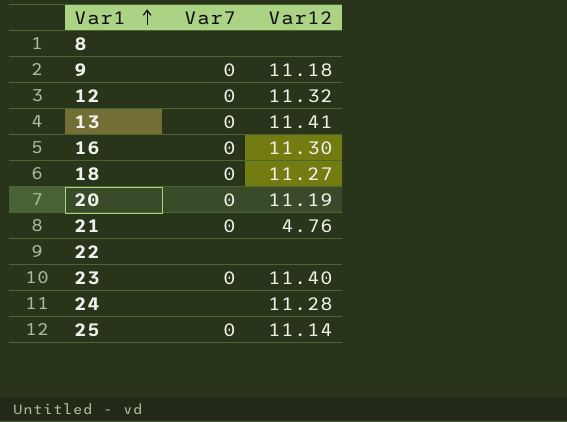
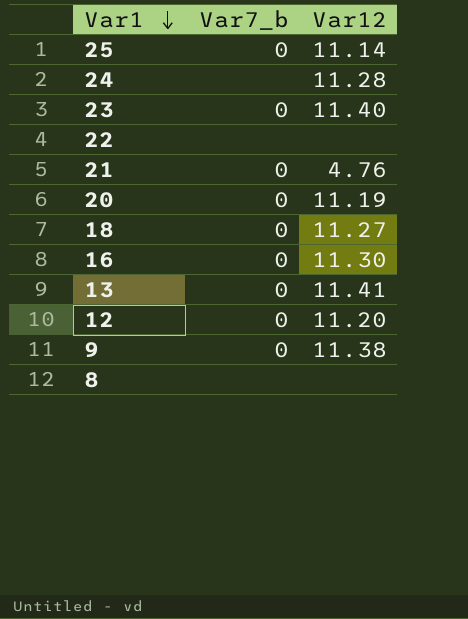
row order: Var1 ascending -> Var1 descending
column name: Var7 -> Var7_b
12 | Var12: 11.32 -> 11.20
9 | Var12: 11.18 -> 11.38

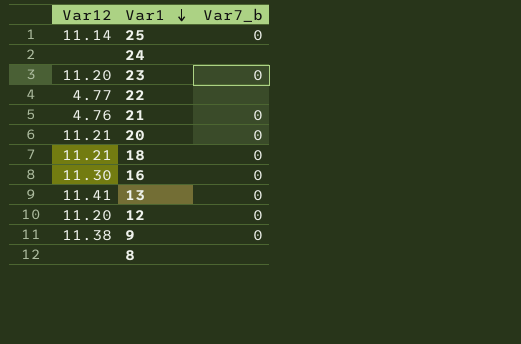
column Var12 | position: 3 -> 1
24 | Var12: 11.28 -> none
23 | Var12: 11.40 -> 11.20
22 | Var12: none -> 4.77
20 | Var12: 11.19 -> 11.21
18 | Var12: 11.27 -> 11.21

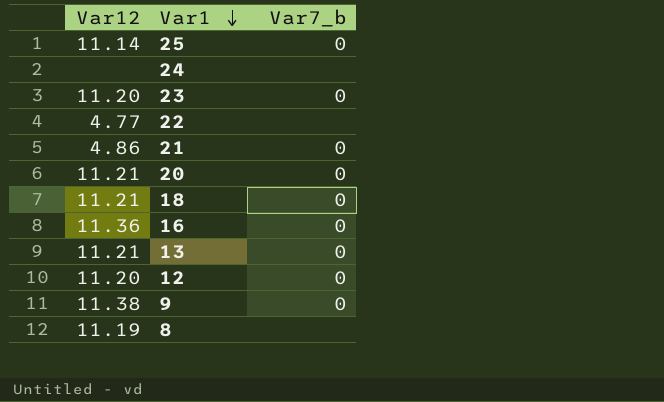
21 | Var12: 4.76 -> 4.86
16 | Var12: 11.30 -> 11.36
13 | Var12: 11.41 -> 11.21
8 | Var12: none -> 11.19

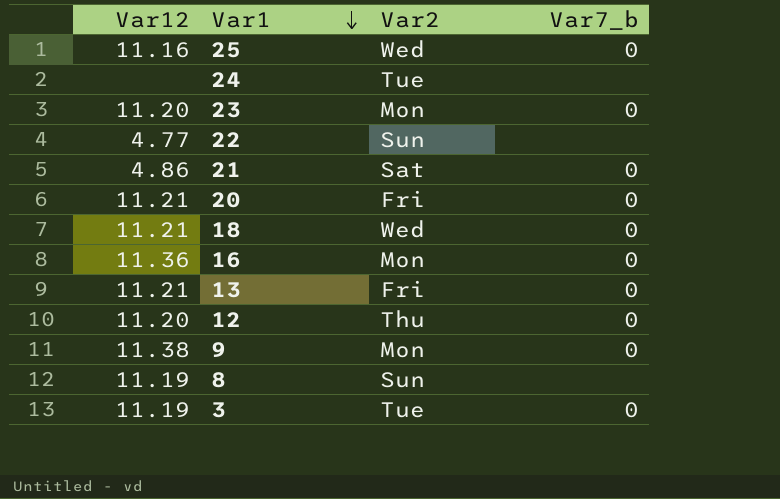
column Var2 | position: none -> 3
25 | Var12: 11.14 -> 11.16
row 3: none -> 11.19 | Tue | 0

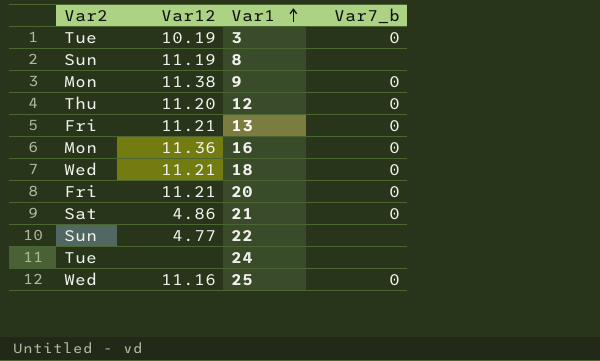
row order: Var1 descending -> Var1 ascending
column Var2 | position: 3 -> 1
row 23: 11.20 | Mon | 0 -> none
3 | Var12: 11.19 -> 10.19

